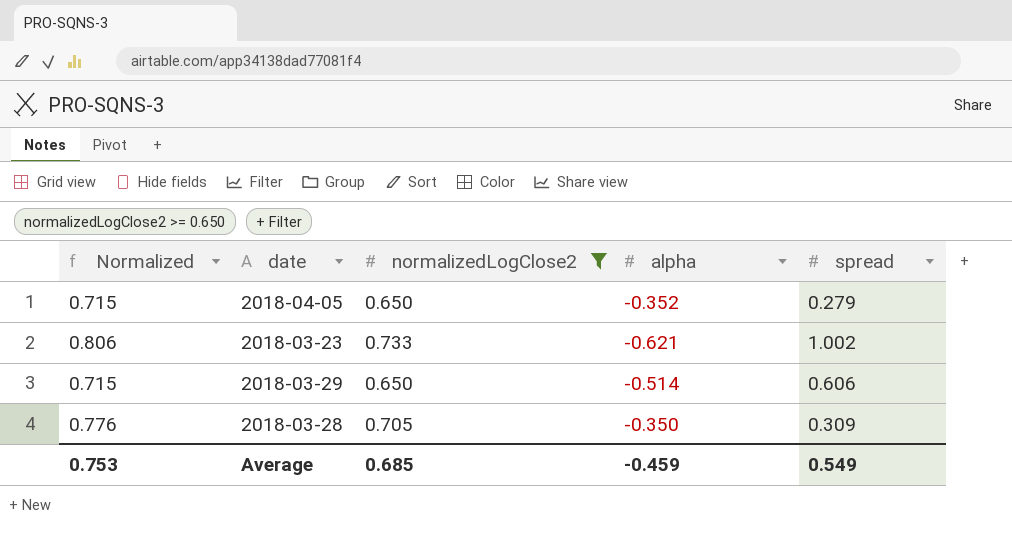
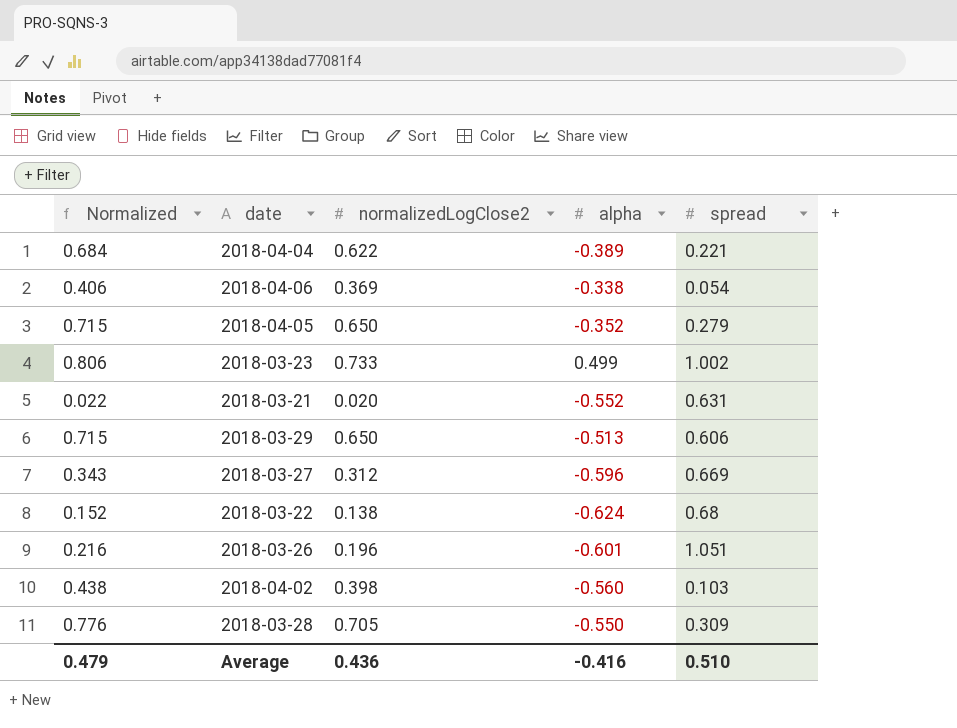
filter: normalizedLogClose2 >= 0.650 -> none
2018-03-23 | alpha: -0.621 -> 0.499
2018-03-29 | alpha: -0.514 -> -0.513
2018-03-28 | alpha: -0.350 -> -0.550
Average | Normalized: 0.753 -> 0.479
Average | normalizedLogClose2: 0.685 -> 0.436
Average | alpha: -0.459 -> -0.416
Average | spread: 0.549 -> 0.510

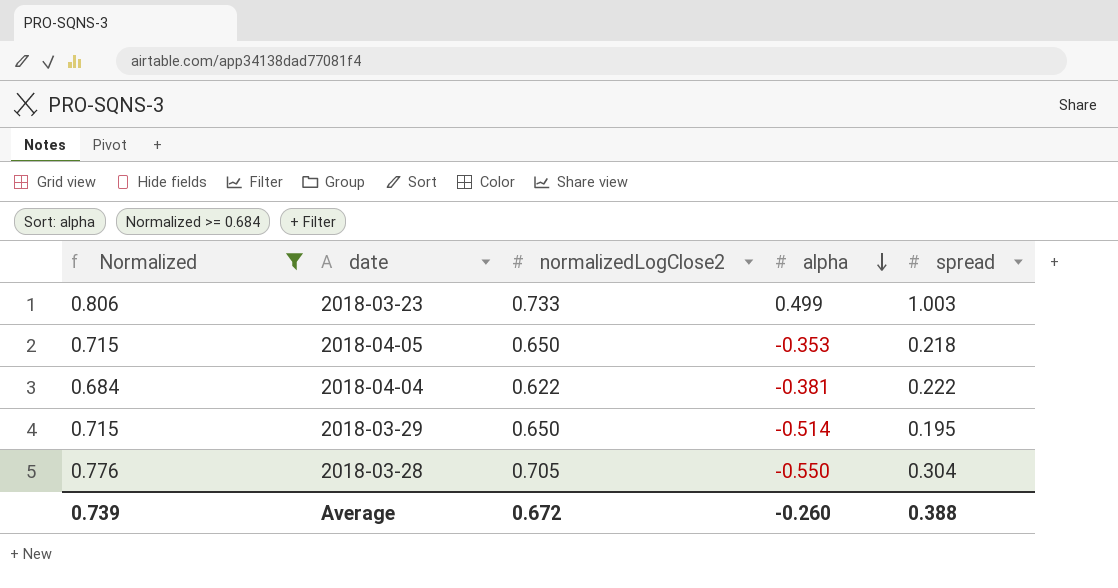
filter: none -> Normalized >= 0.684
row order: none -> alpha descending
2018-03-23 | spread: 1.002 -> 1.003
2018-04-05 | alpha: -0.352 -> -0.353
2018-04-05 | spread: 0.279 -> 0.218
2018-04-04 | alpha: -0.389 -> -0.381
2018-04-04 | spread: 0.221 -> 0.222
2018-03-29 | alpha: -0.513 -> -0.514
2018-03-29 | spread: 0.606 -> 0.195
2018-03-28 | spread: 0.309 -> 0.304
Average | Normalized: 0.479 -> 0.739
Average | normalizedLogClose2: 0.436 -> 0.672
Average | alpha: -0.416 -> -0.260
Average | spread: 0.510 -> 0.388

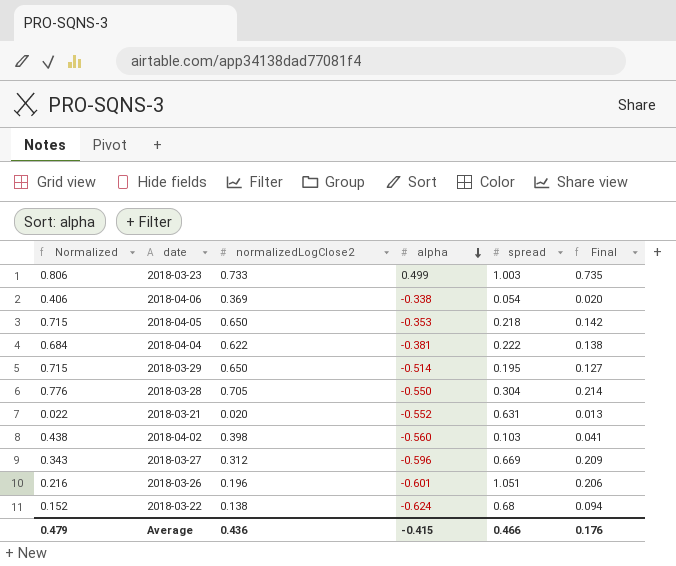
filter: Normalized >= 0.684 -> none
column Final | formula: none -> [normalizedLogClose2] * [spread]
Average | Normalized: 0.739 -> 0.479
Average | normalizedLogClose2: 0.672 -> 0.436
Average | alpha: -0.260 -> -0.415
Average | spread: 0.388 -> 0.466

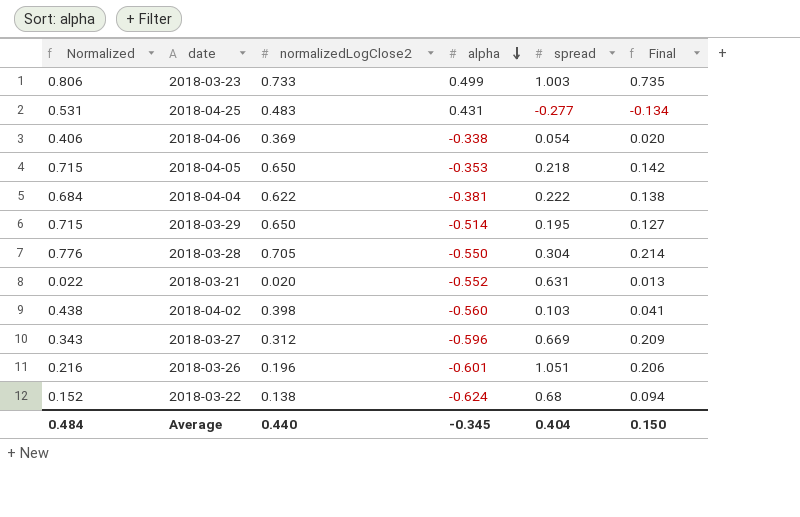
row 2018-04-25: none -> 0.531 | 0.483 | 0.431 | -0.277 | -0.134
Average | Normalized: 0.479 -> 0.484
Average | normalizedLogClose2: 0.436 -> 0.440
Average | alpha: -0.415 -> -0.345
Average | spread: 0.466 -> 0.404
Average | Final: 0.176 -> 0.150

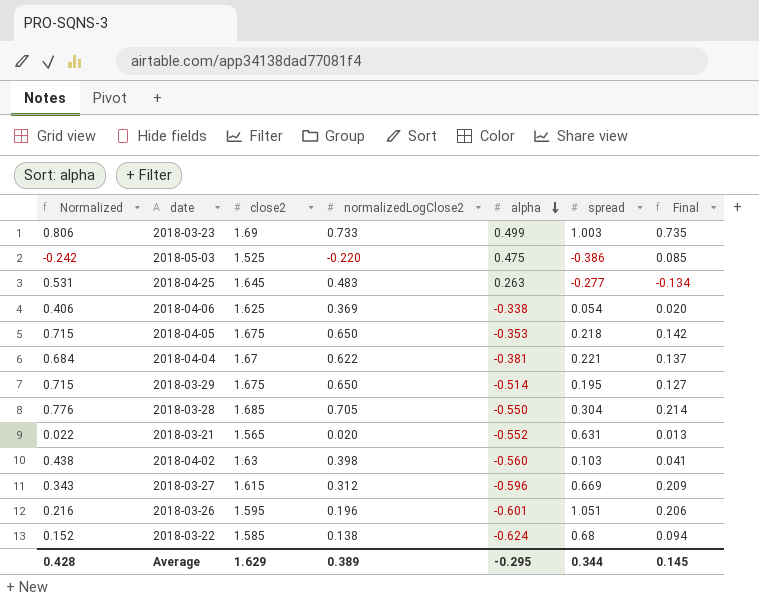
column close2 | position: none -> 3
row 2018-05-03: none -> -0.242 | 1.525 | -0.220 | 0.475 | -0.386 | 0.085
2018-04-25 | alpha: 0.431 -> 0.263
2018-04-04 | spread: 0.222 -> 0.221
2018-04-04 | Final: 0.138 -> 0.137
Average | Normalized: 0.484 -> 0.428
Average | normalizedLogClose2: 0.440 -> 0.389
Average | alpha: -0.345 -> -0.295
Average | spread: 0.404 -> 0.344
Average | Final: 0.150 -> 0.145

